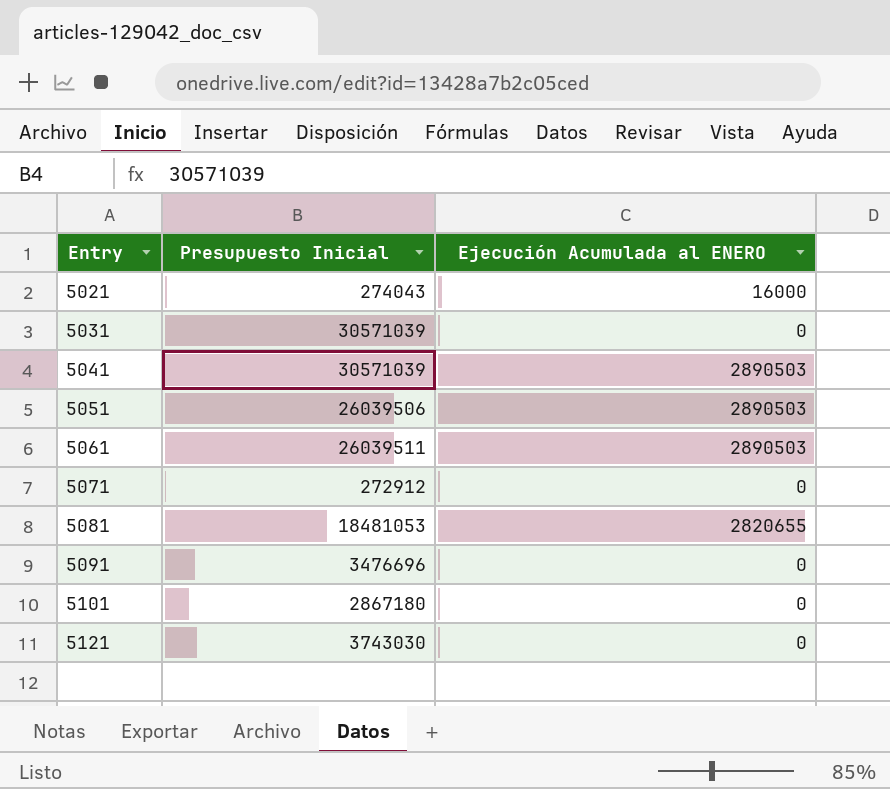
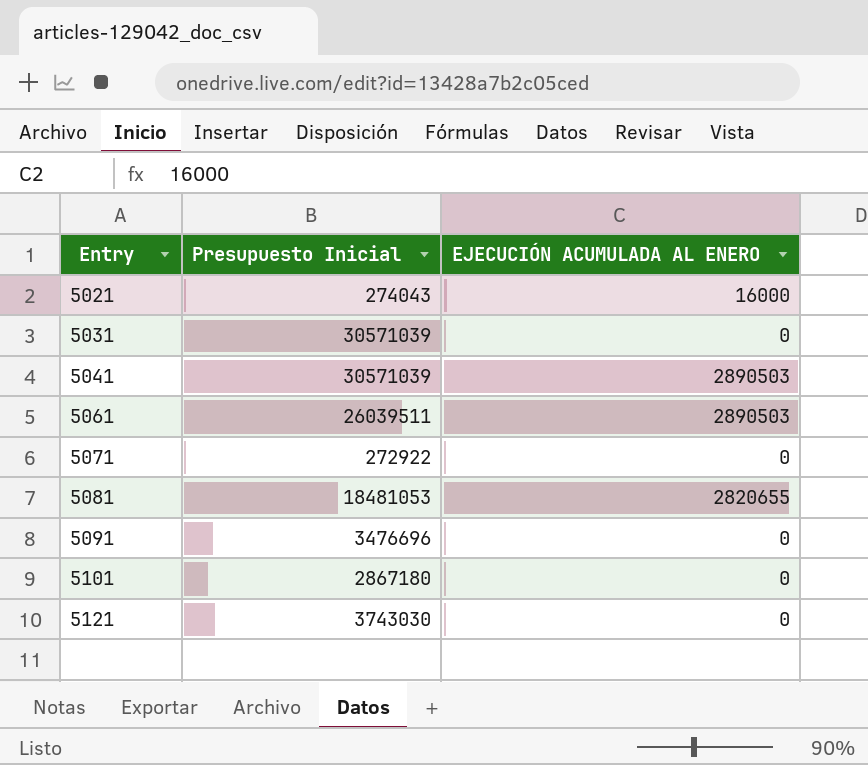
column name: Ejecución Acumulada al ENERO -> EJECUCIÓN ACUMULADA AL ENERO
row 5051: 26039506 | 2890503 -> none
5071 | Presupuesto Inicial: 272912 -> 272922

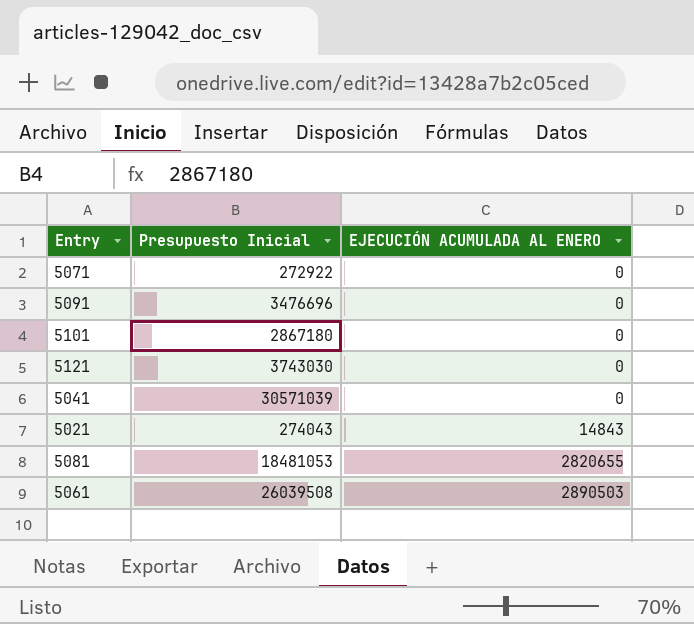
row order: Entry ascending -> EJECUCIÓN ACUMULADA AL ENERO ascending
row 5031: 30571039 | 0 -> none
5041 | EJECUCIÓN ACUMULADA AL ENERO: 2890503 -> 0
5021 | EJECUCIÓN ACUMULADA AL ENERO: 16000 -> 14843
5061 | Presupuesto Inicial: 26039511 -> 26039508

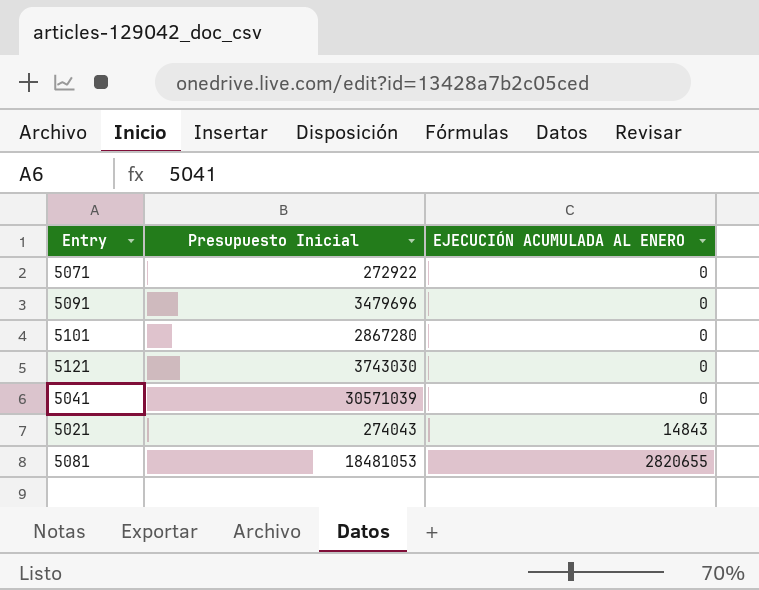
row 5061: 26039508 | 2890503 -> none
5091 | Presupuesto Inicial: 3476696 -> 3479696
5101 | Presupuesto Inicial: 2867180 -> 2867280

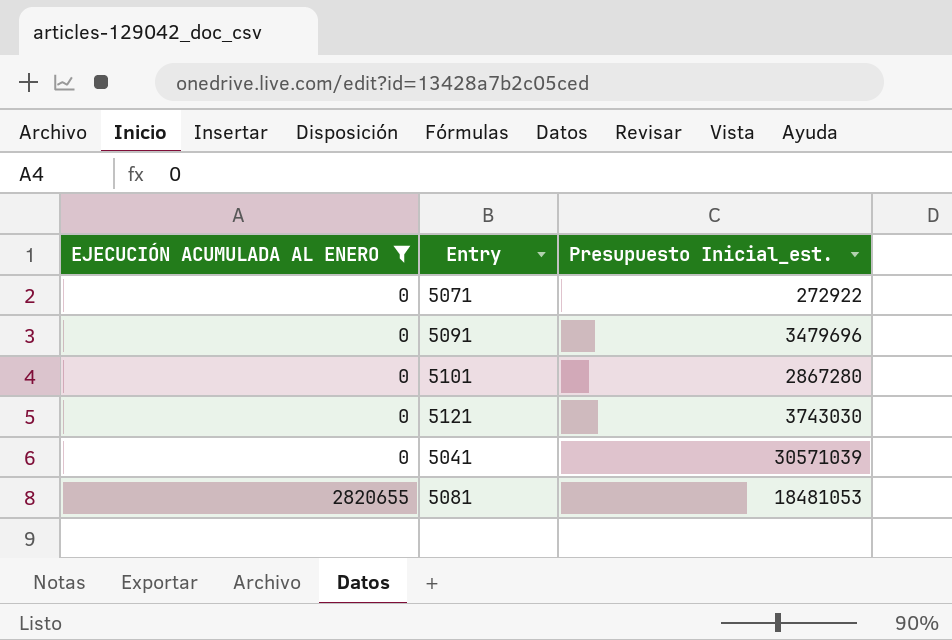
filter: none -> EJECUCIÓN ACUMULADA AL ENERO != 14843
column EJECUCIÓN ACUMULADA AL ENERO | position: 3 -> 1
column name: Presupuesto Inicial -> Presupuesto Inicial_est.

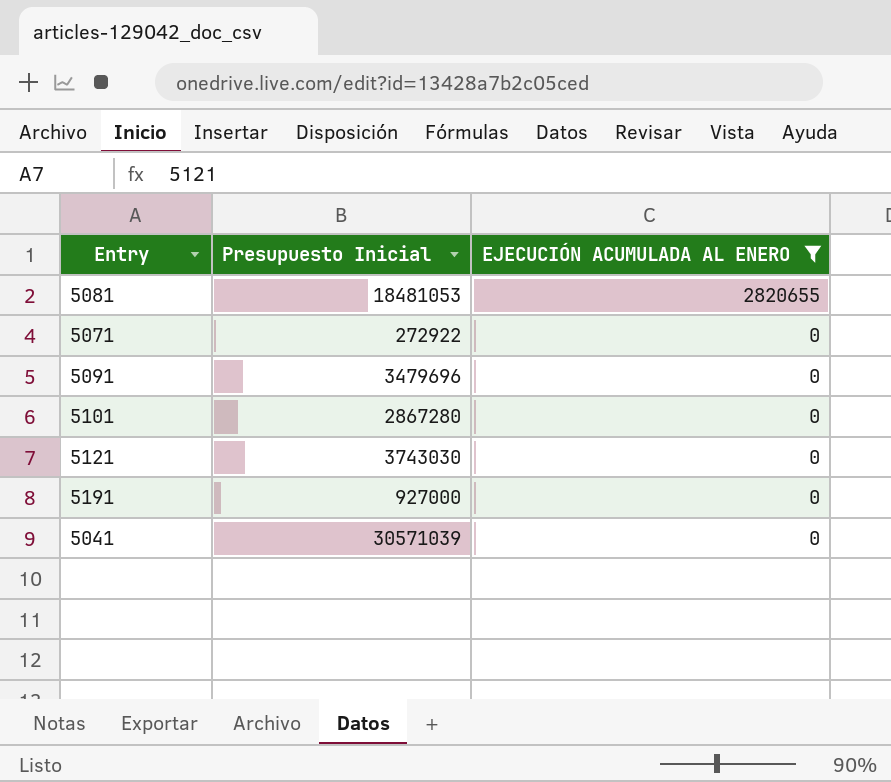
row order: EJECUCIÓN ACUMULADA AL ENERO ascending -> EJECUCIÓN ACUMULADA AL ENERO descending
column name: Presupuesto Inicial_est. -> Presupuesto Inicial
column EJECUCIÓN ACUMULADA AL ENERO | position: 1 -> 3
row 5191: none -> 927000 | 0

